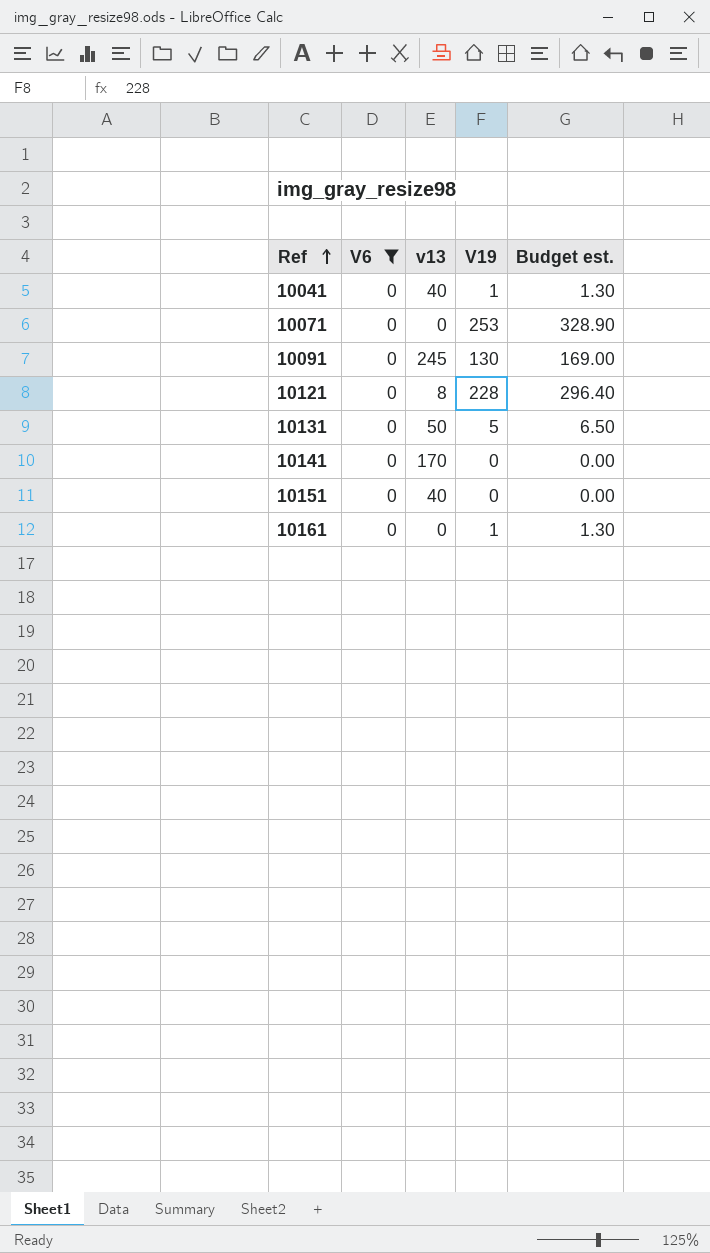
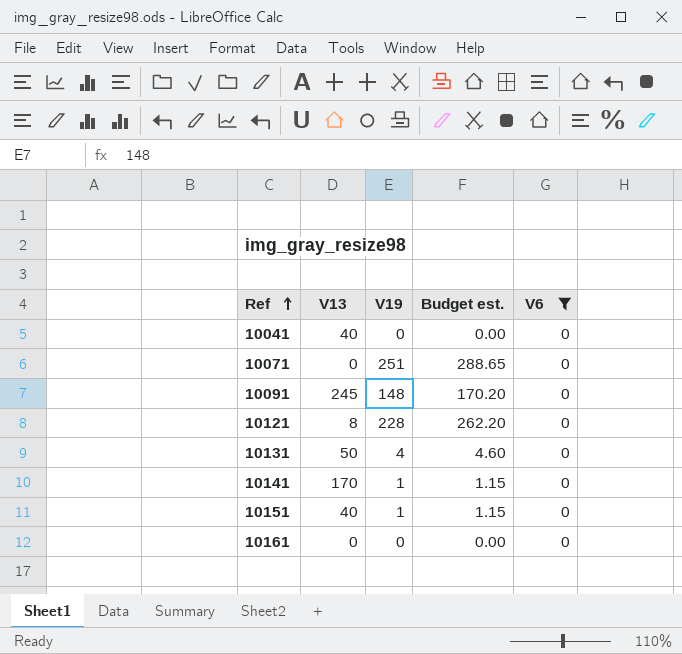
column name: v13 -> V13
column Budget est. | formula: [V19] * 1.3 -> [V19] * 1.15
column V6 | position: 2 -> 5
10041 | V19: 1 -> 0
10071 | V19: 253 -> 251
10091 | V19: 130 -> 148
10131 | V19: 5 -> 4
10141 | V19: 0 -> 1
10151 | V19: 0 -> 1
10161 | V19: 1 -> 0

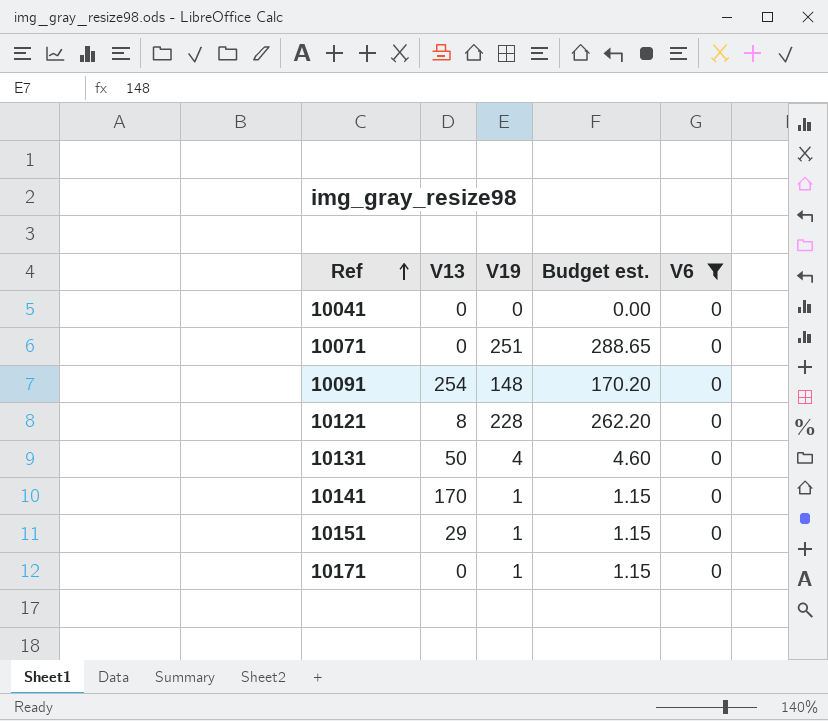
row 10161: 0 | 0 | 0.00 | 0 -> none
10041 | V13: 40 -> 0
10091 | V13: 245 -> 254
10151 | V13: 40 -> 29
row 10171: none -> 0 | 1 | 1.15 | 0

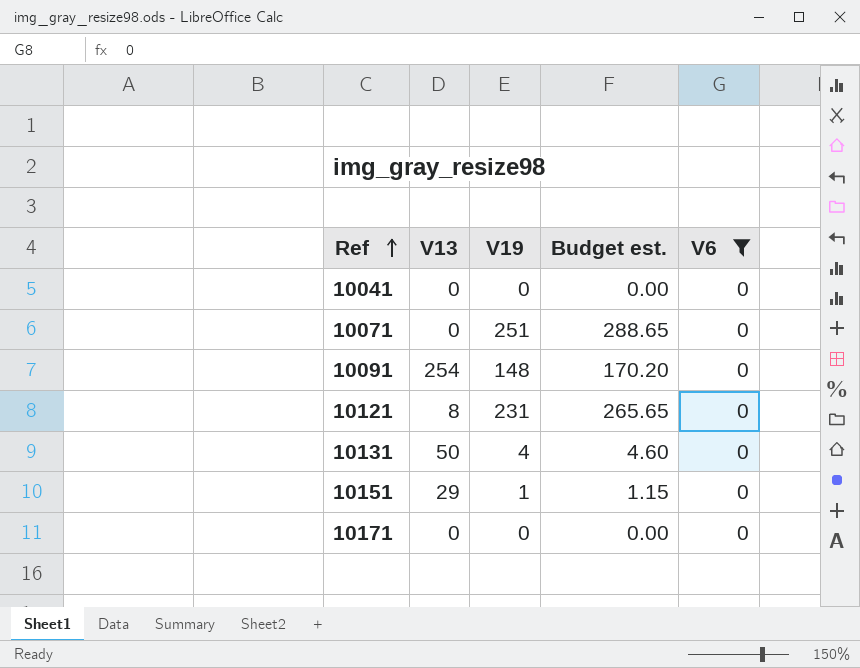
row 10141: 170 | 1 | 1.15 | 0 -> none
10121 | V19: 228 -> 231
10121 | Budget est.: 262.20 -> 265.65
10171 | V19: 1 -> 0
10171 | Budget est.: 1.15 -> 0.00

